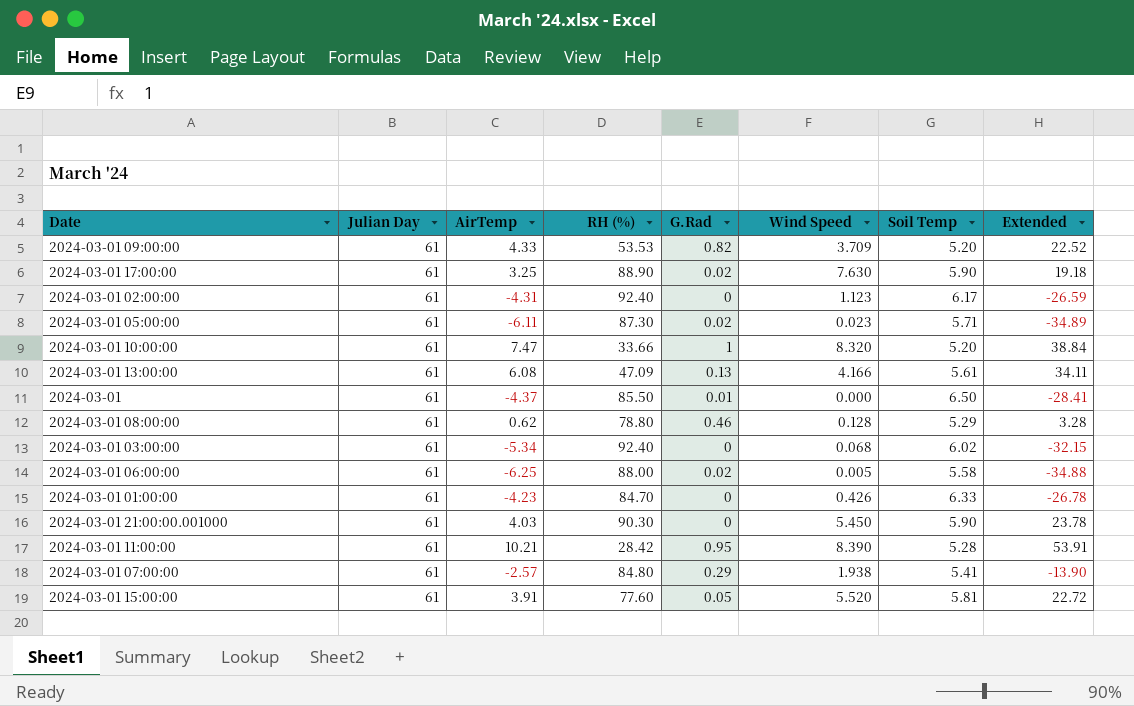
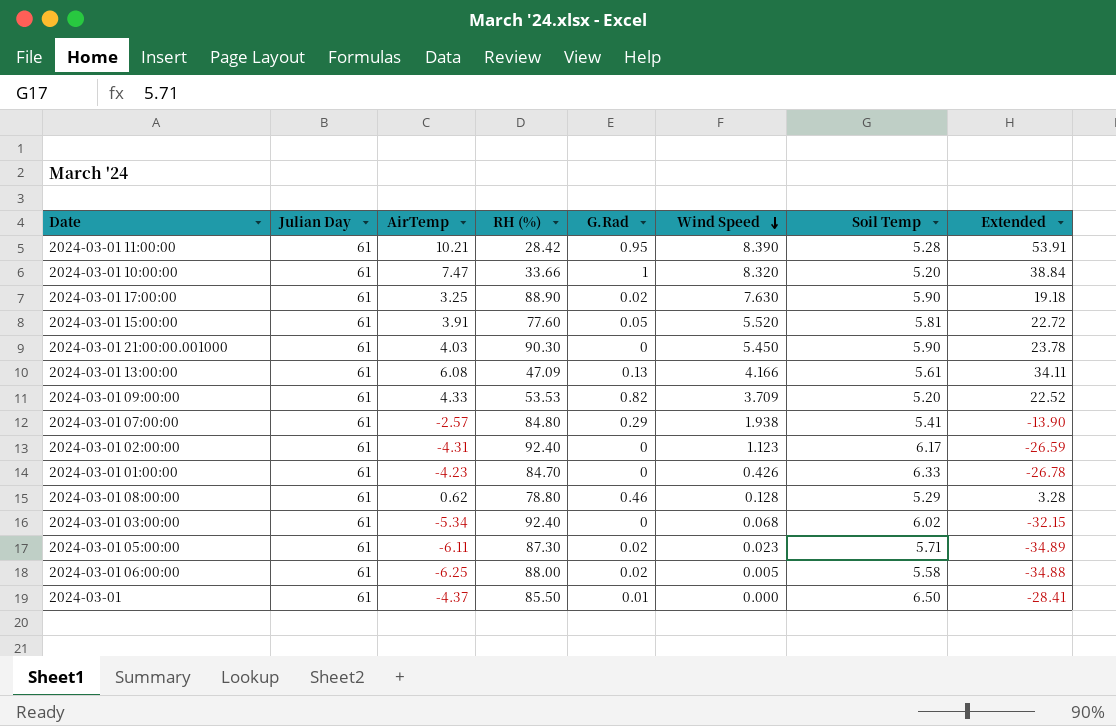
row order: none -> Wind Speed descending

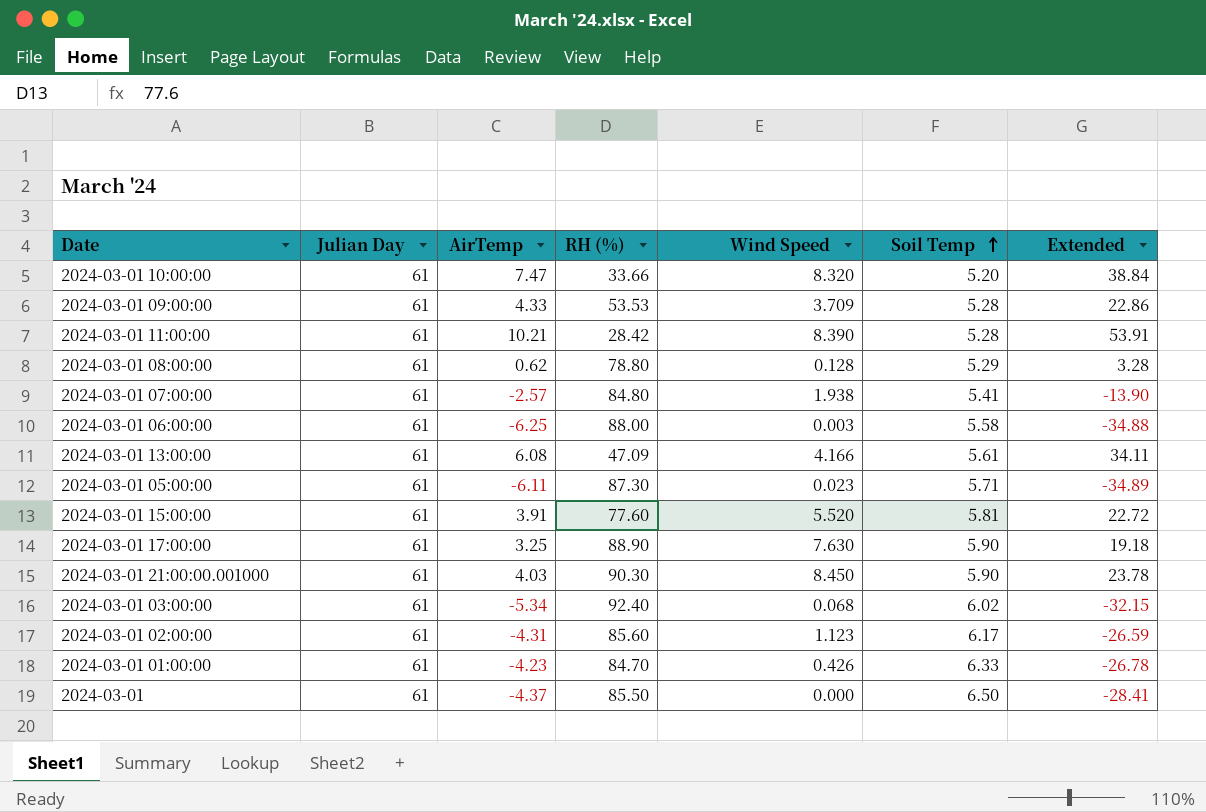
row order: Wind Speed descending -> Soil Temp ascending
column G.Rad | position: 5 -> none
2024-03-01 09:00:00 | Soil Temp: 5.20 -> 5.28
2024-03-01 09:00:00 | Extended: 22.52 -> 22.86
2024-03-01 06:00:00 | Wind Speed: 0.005 -> 0.003
2024-03-01 21:00:00.001000 | Wind Speed: 5.450 -> 8.450
2024-03-01 02:00:00 | RH (%): 92.40 -> 85.60

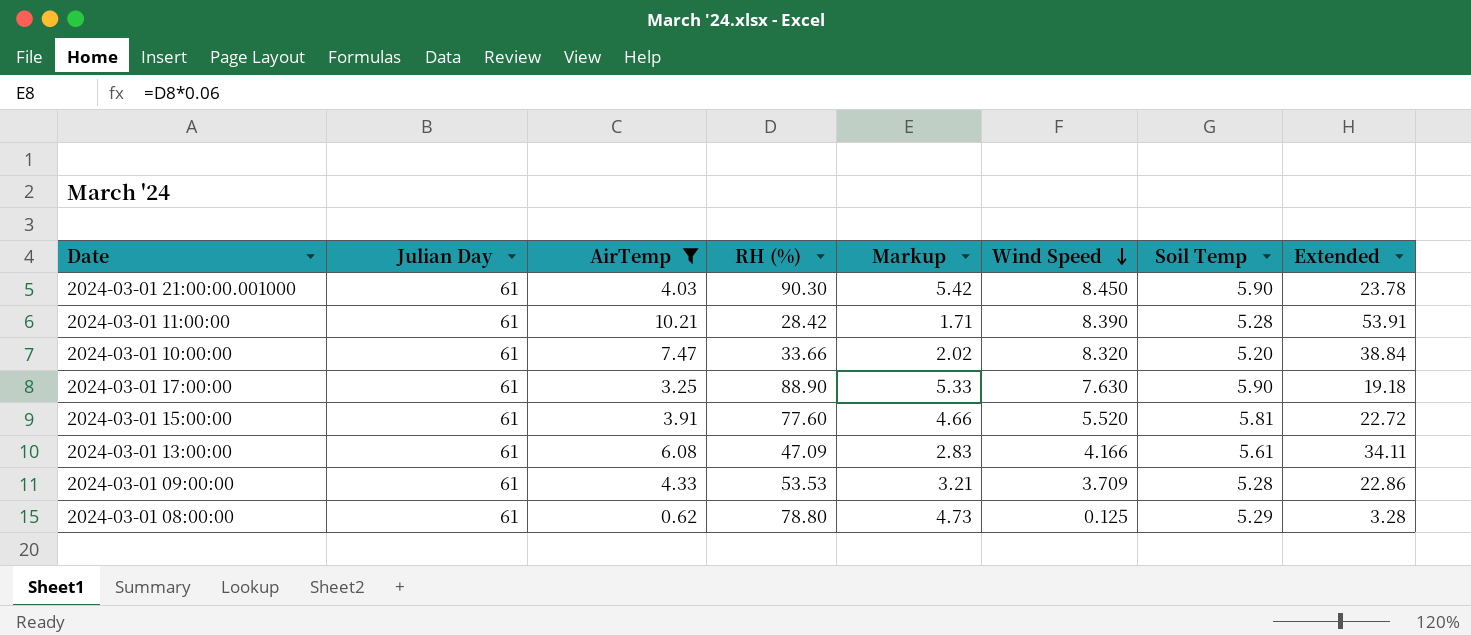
filter: none -> AirTemp >= 0.62
row order: Soil Temp ascending -> Wind Speed descending
column Markup | formula: none -> [RH (%)] * 0.06
2024-03-01 08:00:00 | Wind Speed: 0.128 -> 0.125

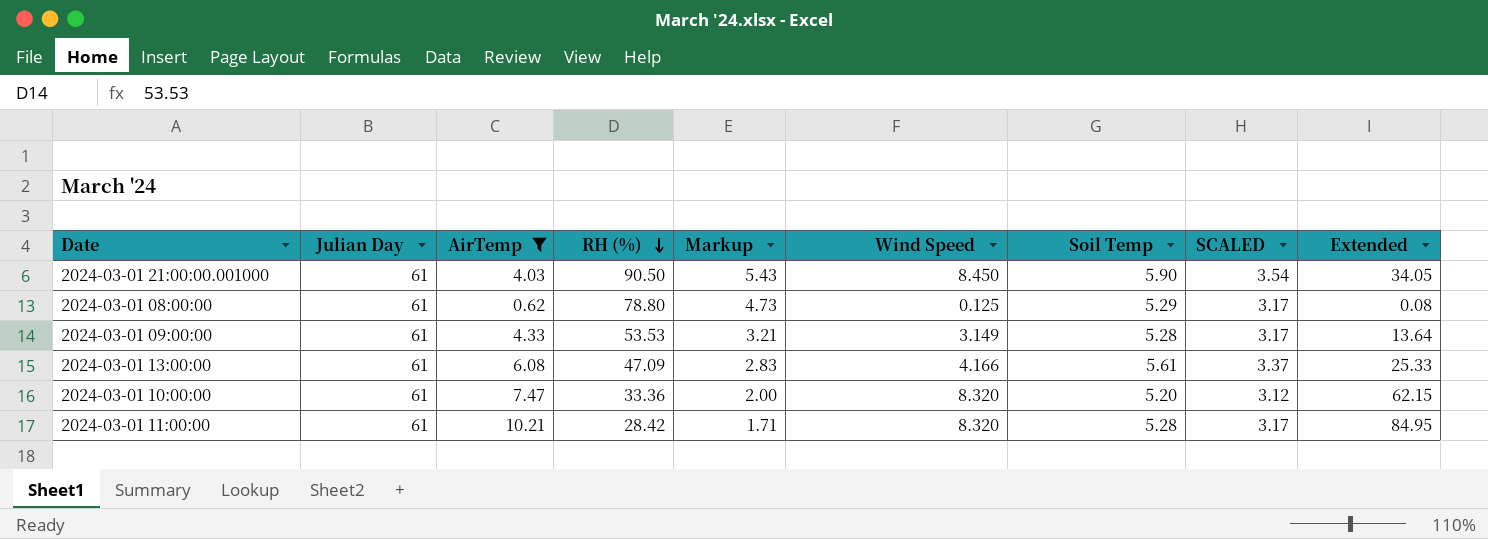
row order: Wind Speed descending -> RH (%) descending
column SCALED | formula: none -> [Soil Temp] * 0.6
column Extended | formula: [AirTemp] * [Soil Temp] -> [AirTemp] * [Wind Speed]
row 2024-03-01 17:00:00: 61 | 3.25 | 88.90 | 5.33 | 7.630 | 5.90 | 19.18 -> none
row 2024-03-01 15:00:00: 61 | 3.91 | 77.60 | 4.66 | 5.520 | 5.81 | 22.72 -> none
2024-03-01 21:00:00.001000 | RH (%): 90.30 -> 90.50
2024-03-01 21:00:00.001000 | Markup: 5.42 -> 5.43
2024-03-01 09:00:00 | Wind Speed: 3.709 -> 3.149
2024-03-01 10:00:00 | RH (%): 33.66 -> 33.36
2024-03-01 10:00:00 | Markup: 2.02 -> 2.00
2024-03-01 11:00:00 | Wind Speed: 8.390 -> 8.320

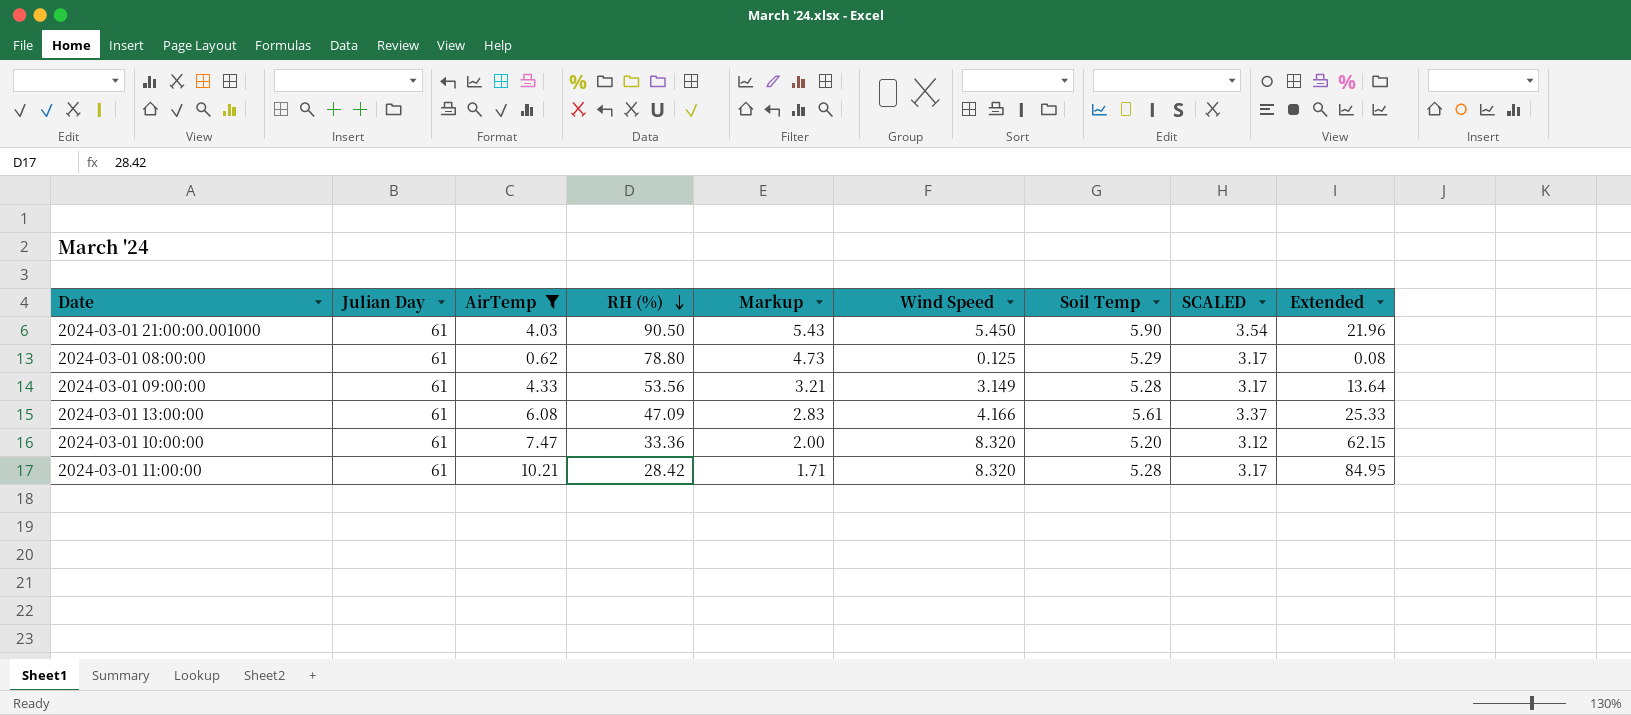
2024-03-01 21:00:00.001000 | Wind Speed: 8.450 -> 5.450
2024-03-01 21:00:00.001000 | Extended: 34.05 -> 21.96
2024-03-01 09:00:00 | RH (%): 53.53 -> 53.56

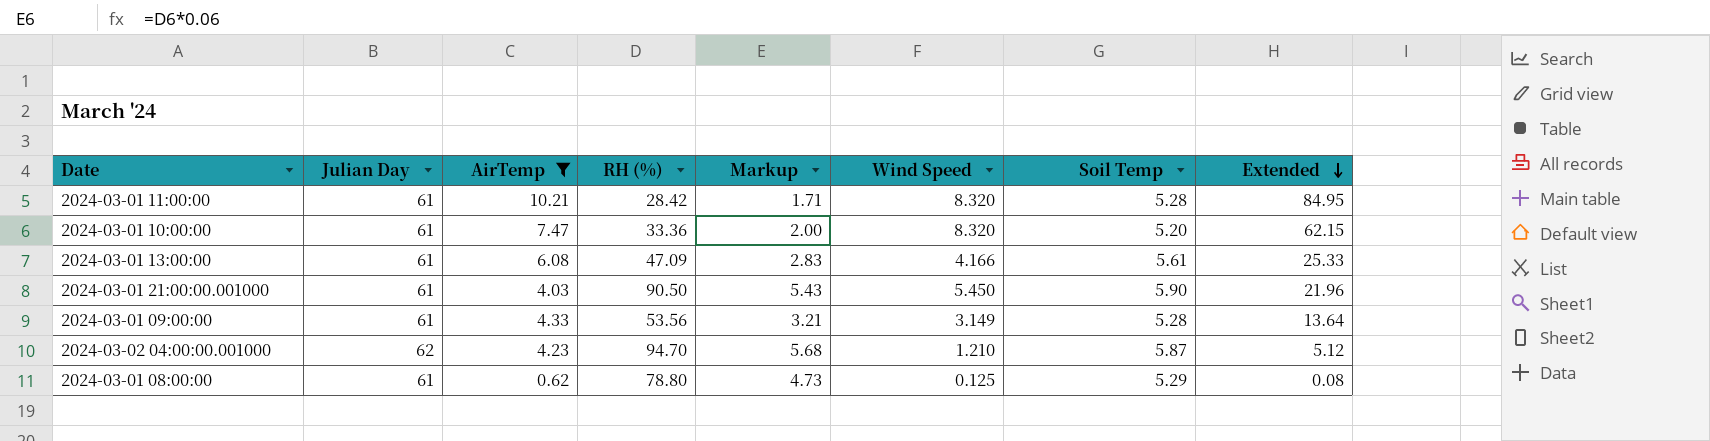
row order: RH (%) descending -> Extended descending
column SCALED | formula: [Soil Temp] * 0.6 -> none
row 2024-03-02 04:00:00.001000: none -> 62 | 4.23 | 94.70 | 5.68 | 1.210 | 5.87 | 5.12

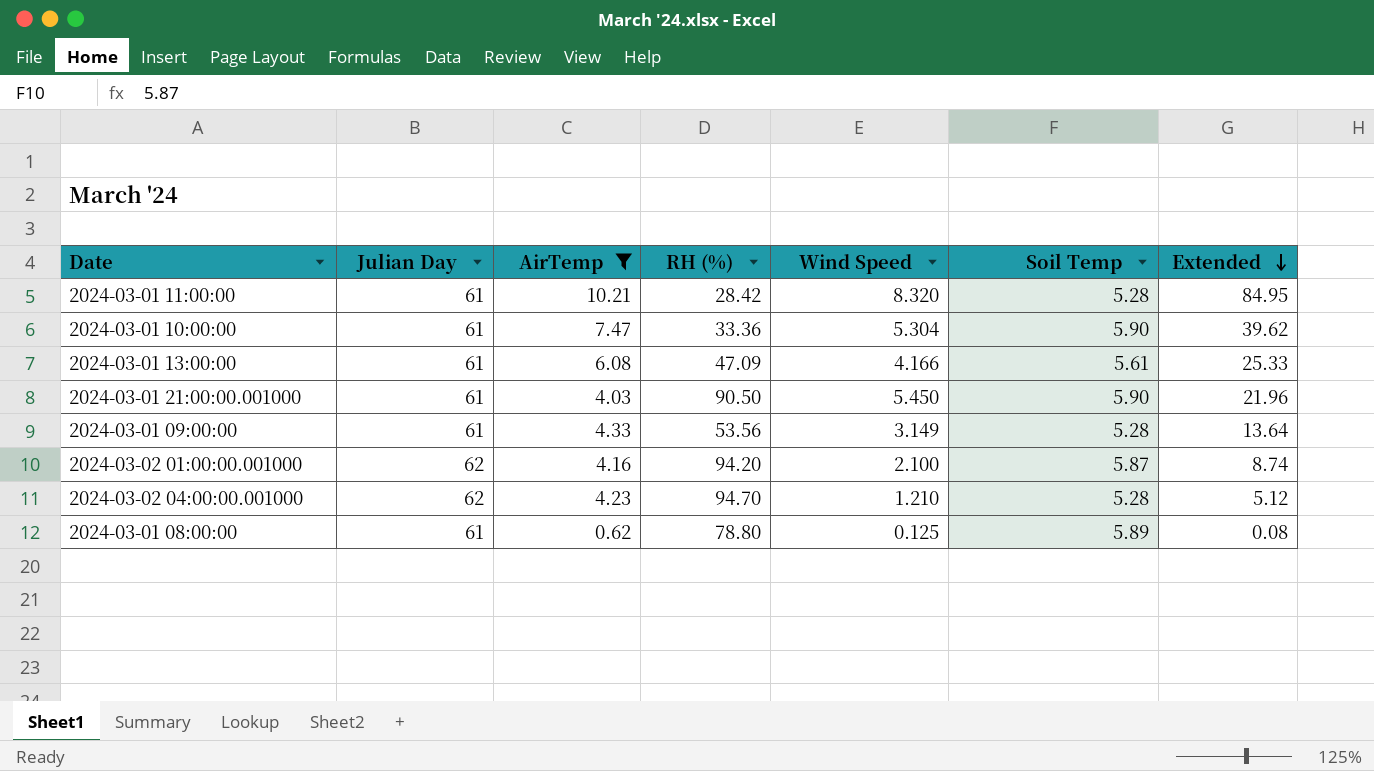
column Markup | formula: [RH (%)] * 0.06 -> none
2024-03-01 10:00:00 | Wind Speed: 8.320 -> 5.304
2024-03-01 10:00:00 | Soil Temp: 5.20 -> 5.90
2024-03-01 10:00:00 | Extended: 62.15 -> 39.62
row 2024-03-02 01:00:00.001000: none -> 62 | 4.16 | 94.20 | 2.100 | 5.87 | 8.74
2024-03-02 04:00:00.001000 | Soil Temp: 5.87 -> 5.28
2024-03-01 08:00:00 | Soil Temp: 5.29 -> 5.89

